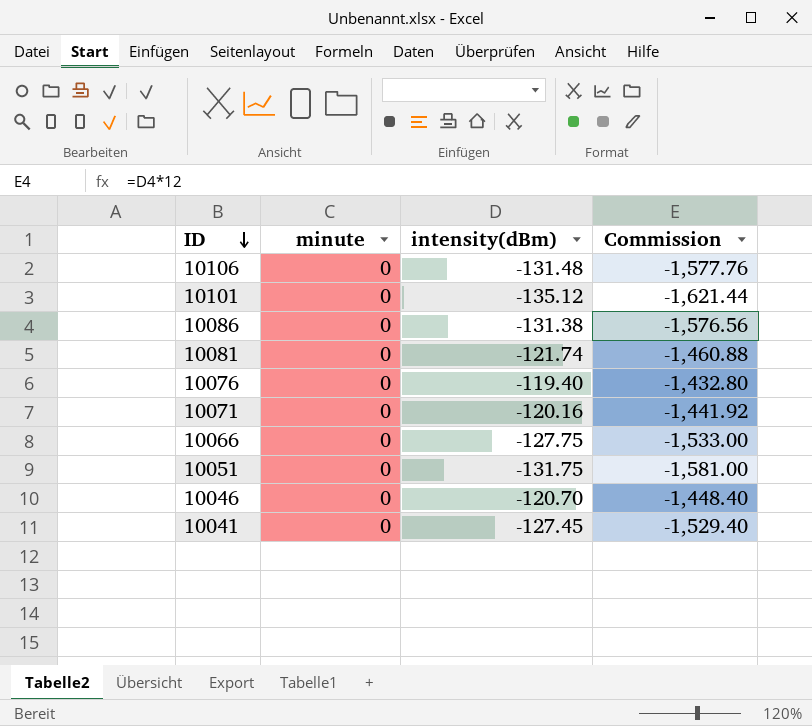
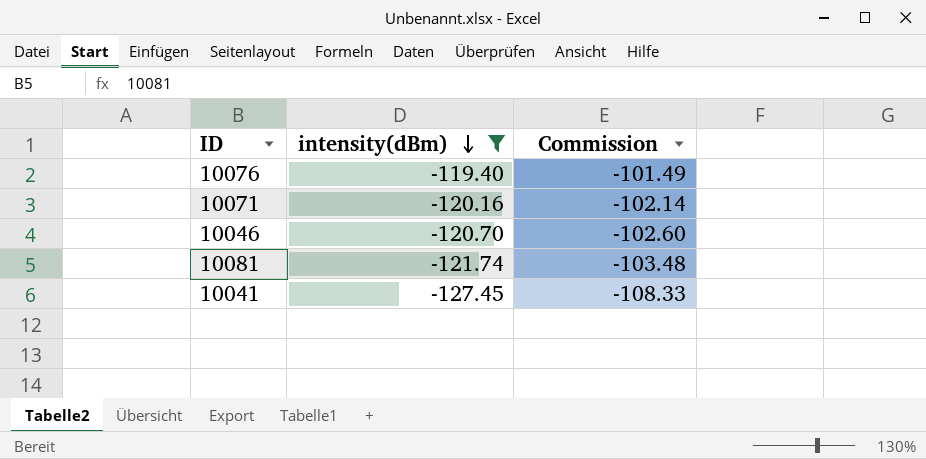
filter: none -> intensity(dBm) >= -127.45
row order: ID descending -> intensity(dBm) descending
column minute | position: 2 -> none
column Commission | formula: [intensity(dBm)] * 12 -> [intensity(dBm)] * 0.85

